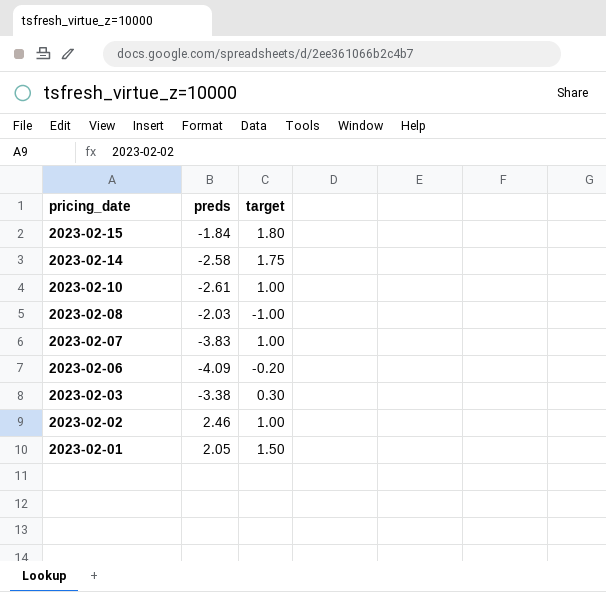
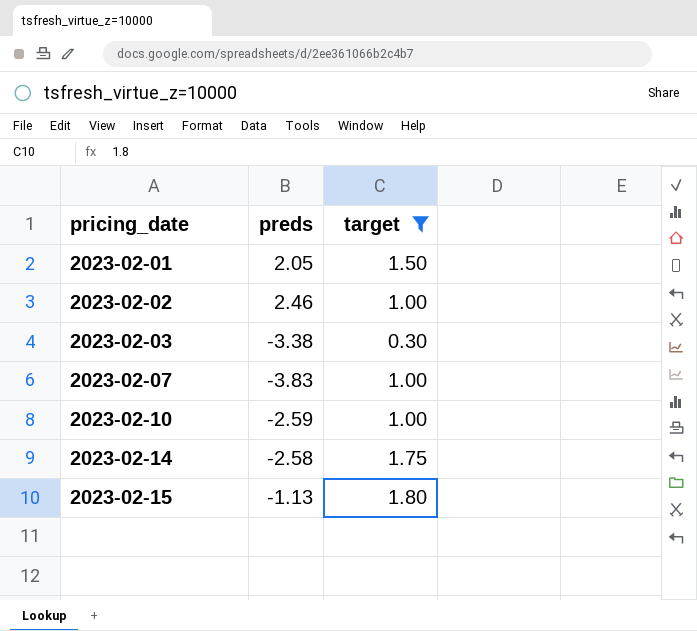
filter: none -> target >= 0.30
row order: pricing_date descending -> pricing_date ascending
2023-02-10 | preds: -2.61 -> -2.59
2023-02-15 | preds: -1.84 -> -1.13

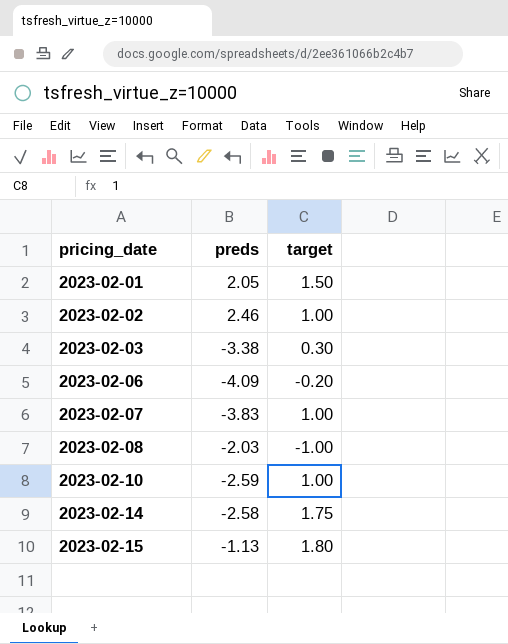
filter: target >= 0.30 -> none

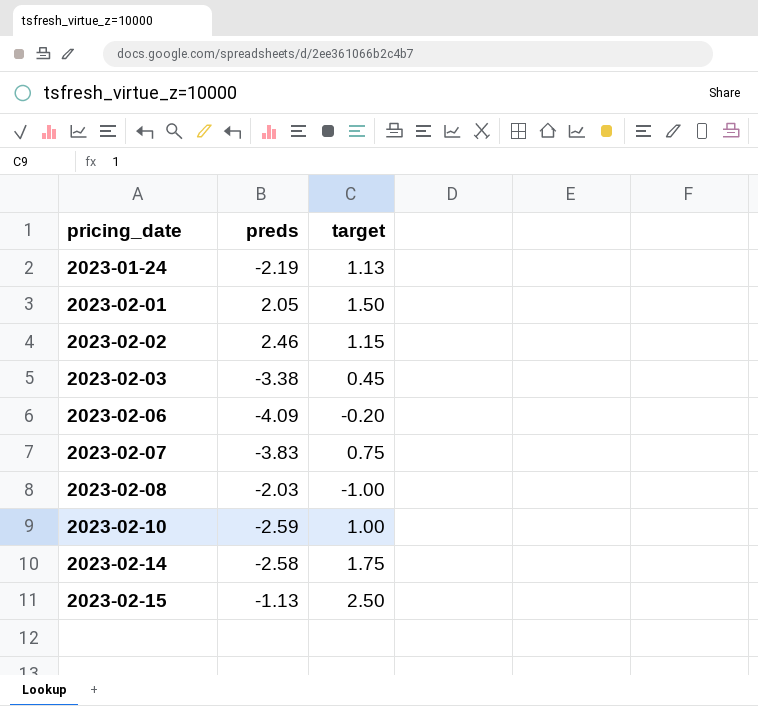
row 2023-01-24: none -> -2.19 | 1.13
2023-02-02 | target: 1.00 -> 1.15
2023-02-03 | target: 0.30 -> 0.45
2023-02-07 | target: 1.00 -> 0.75
2023-02-15 | target: 1.80 -> 2.50

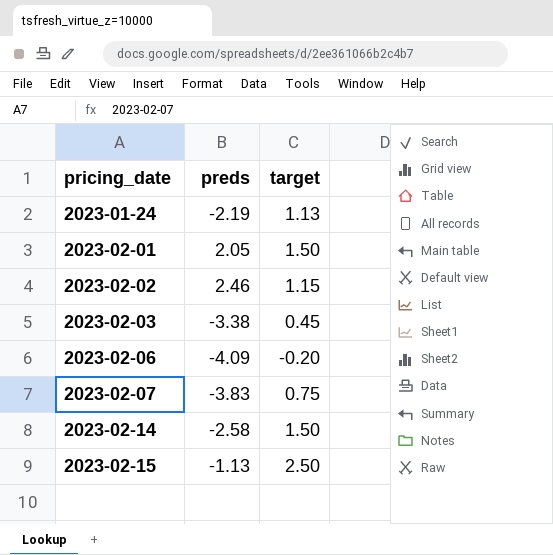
row 2023-02-08: -2.03 | -1.00 -> none
row 2023-02-10: -2.59 | 1.00 -> none
2023-02-14 | target: 1.75 -> 1.50

